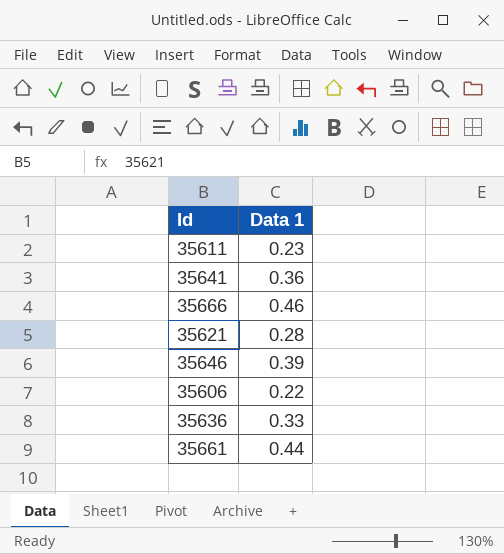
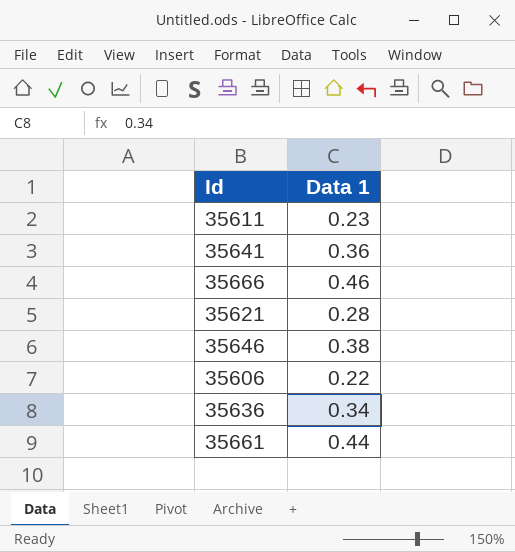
35646 | Data 1: 0.39 -> 0.38
35636 | Data 1: 0.33 -> 0.34

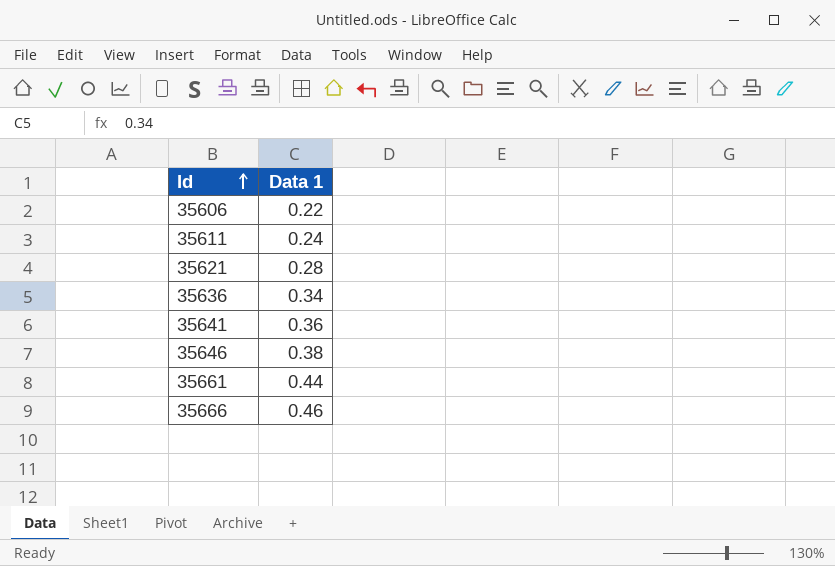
row order: none -> Id ascending
35611 | Data 1: 0.23 -> 0.24

